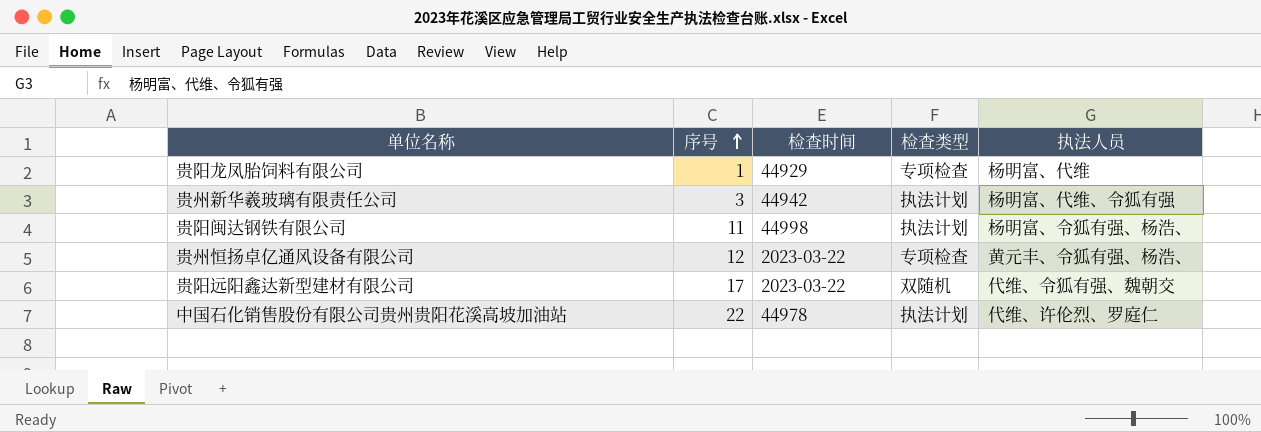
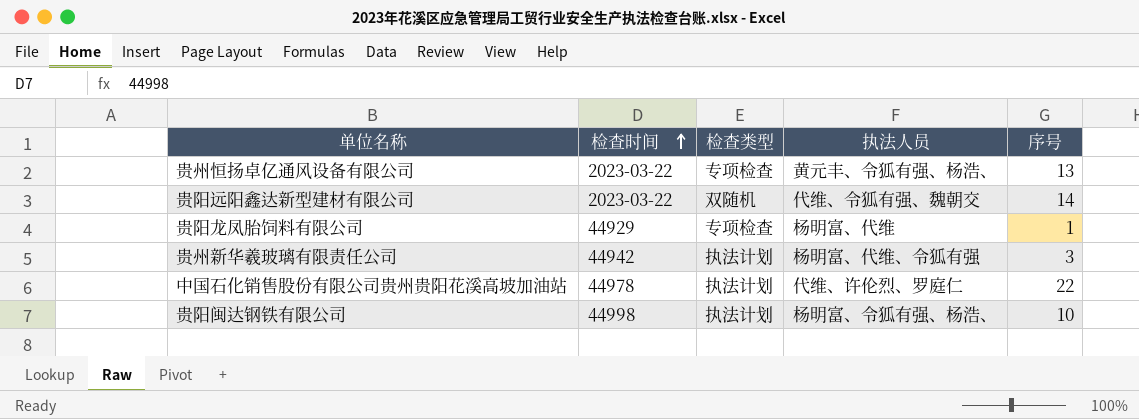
row order: 序号 ascending -> 检查时间 ascending
column 序号 | position: 2 -> 5
贵州恒扬卓亿通风设备有限公司 | 序号: 12 -> 13
贵阳远阳鑫达新型建材有限公司 | 序号: 17 -> 14
贵阳闽达钢铁有限公司 | 序号: 11 -> 10

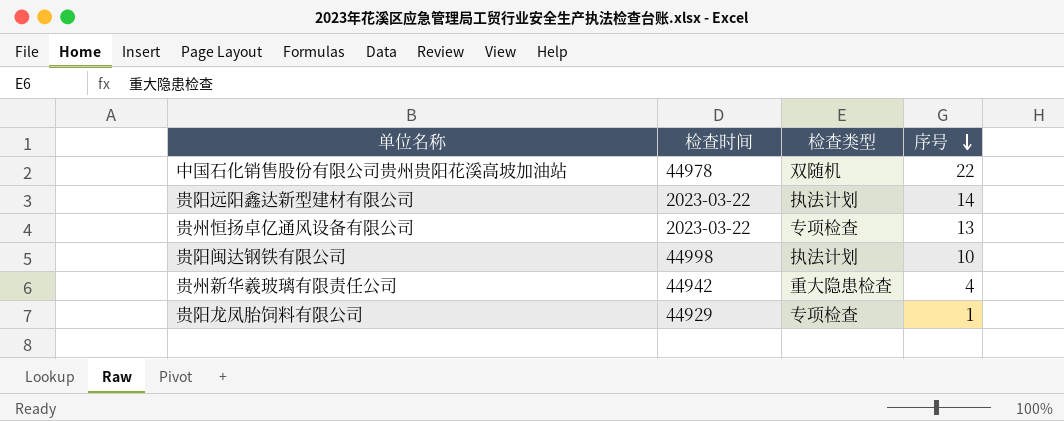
row order: 检查时间 ascending -> 序号 descending
column 执法人员 | position: 4 -> none
中国石化销售股份有限公司贵州贵阳花溪高坡加油站 | 检查类型: 执法计划 -> 双随机
贵阳远阳鑫达新型建材有限公司 | 检查类型: 双随机 -> 执法计划
贵州新华羲玻璃有限责任公司 | 检查类型: 执法计划 -> 重大隐患检查
贵州新华羲玻璃有限责任公司 | 序号: 3 -> 4

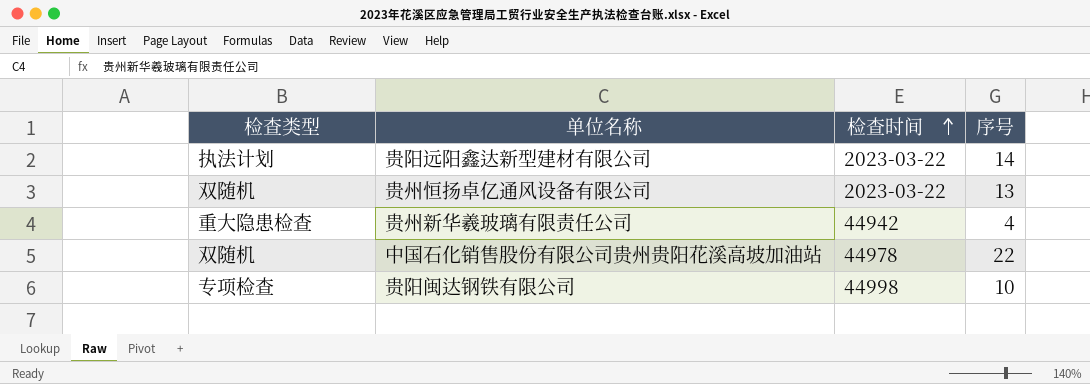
row order: 序号 descending -> 检查时间 ascending
column 检查类型 | position: 3 -> 1
row 贵阳龙凤胎饲料有限公司: 44929 | 专项检查 | 1 -> none
贵州恒扬卓亿通风设备有限公司 | 检查类型: 专项检查 -> 双随机
贵阳闽达钢铁有限公司 | 检查类型: 执法计划 -> 专项检查

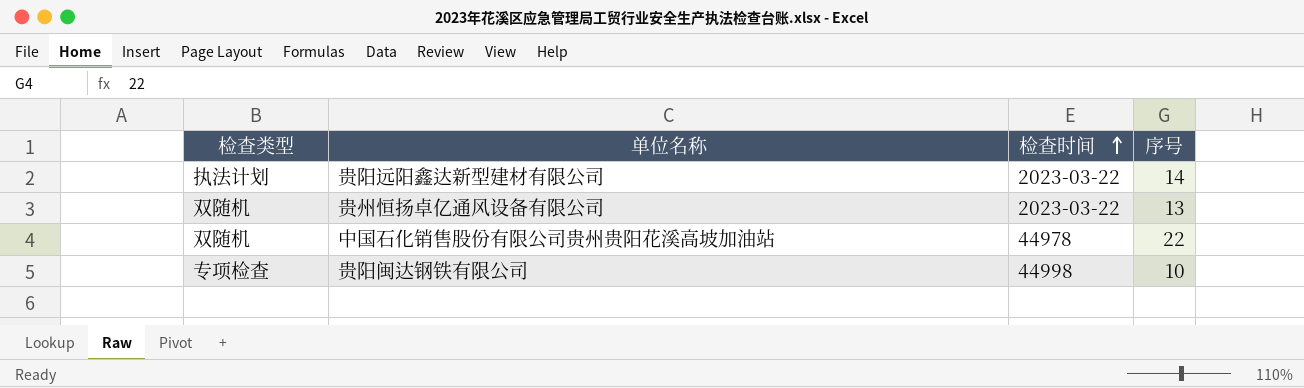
row 贵州新华羲玻璃有限责任公司: 重大隐患检查 | 44942 | 4 -> none

